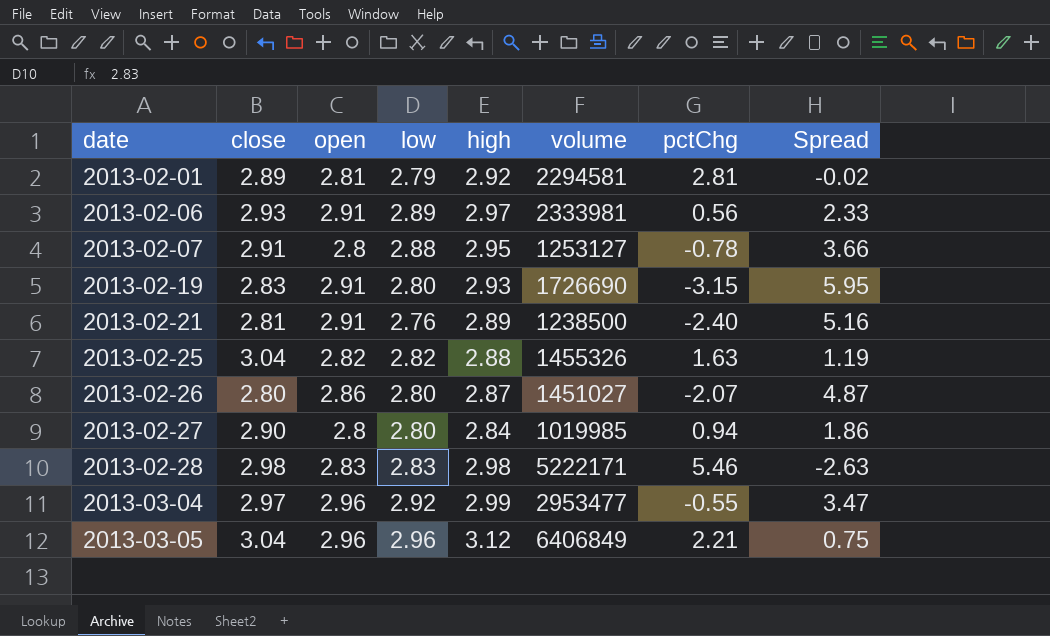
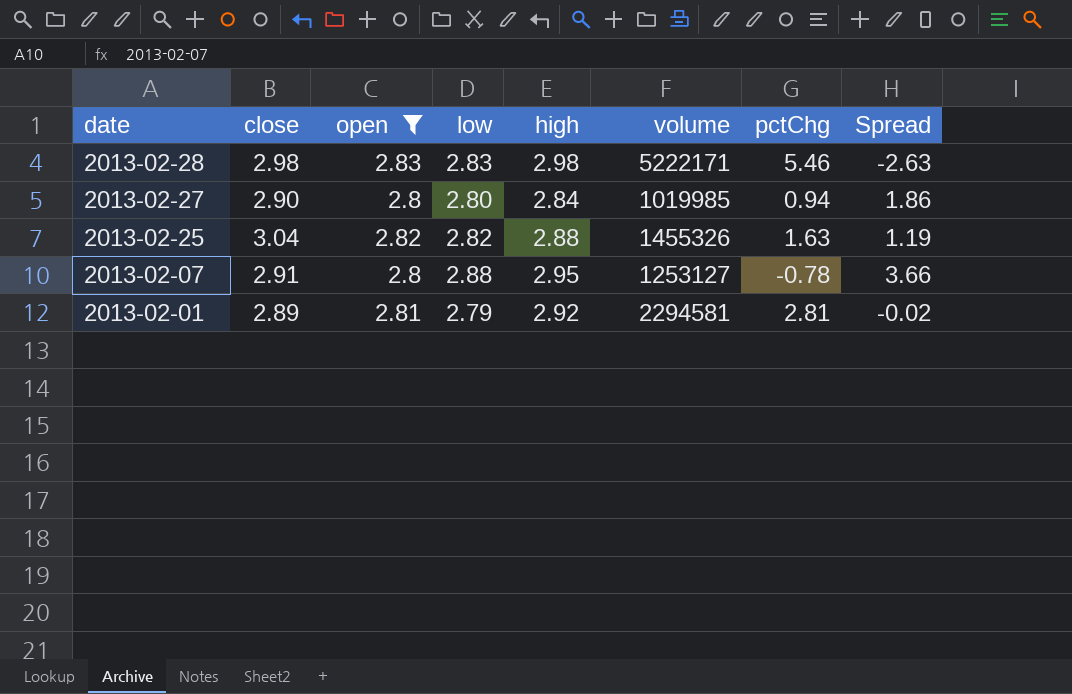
filter: none -> open <= 2.83
row order: date ascending -> date descending

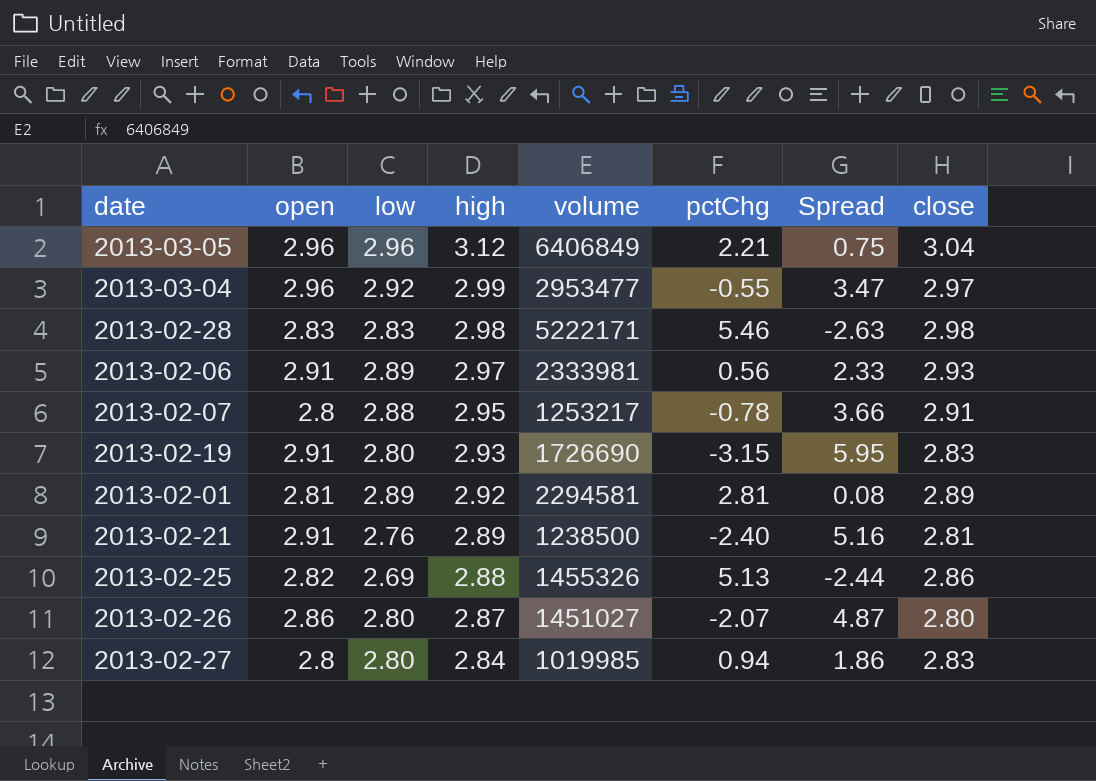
filter: open <= 2.83 -> none
row order: date descending -> high descending
column close | position: 2 -> 8
2013-02-07 | volume: 1253127 -> 1253217
2013-02-01 | low: 2.79 -> 2.89
2013-02-01 | Spread: -0.02 -> 0.08
2013-02-25 | low: 2.82 -> 2.69
2013-02-25 | pctChg: 1.63 -> 5.13
2013-02-25 | Spread: 1.19 -> -2.44
2013-02-25 | close: 3.04 -> 2.86
2013-02-27 | close: 2.90 -> 2.83

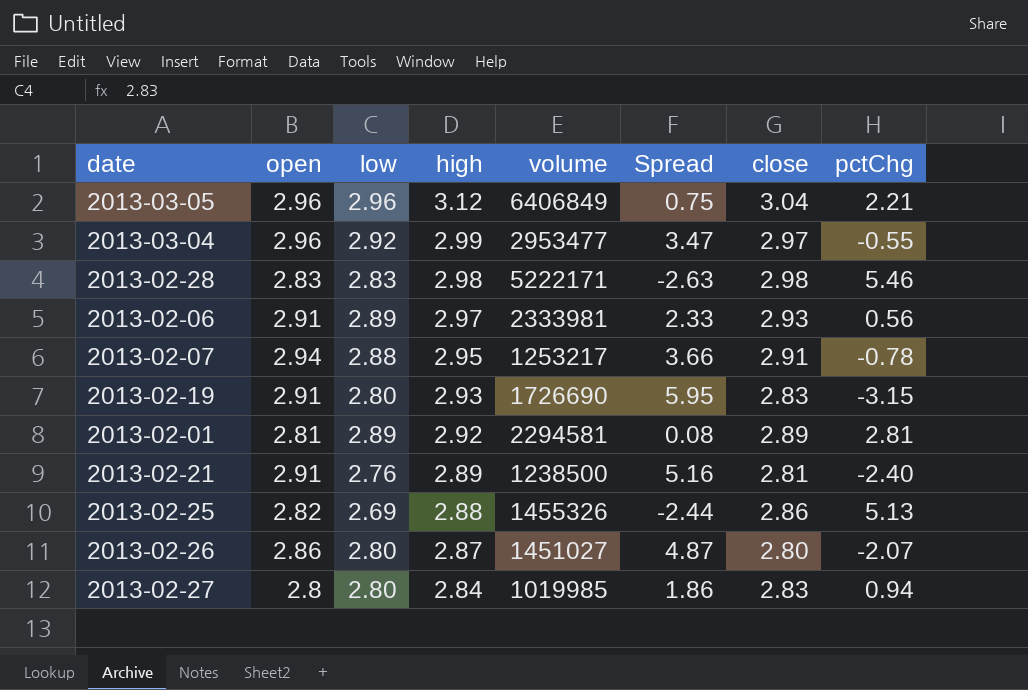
column pctChg | position: 6 -> 8
2013-02-07 | open: 2.8 -> 2.94

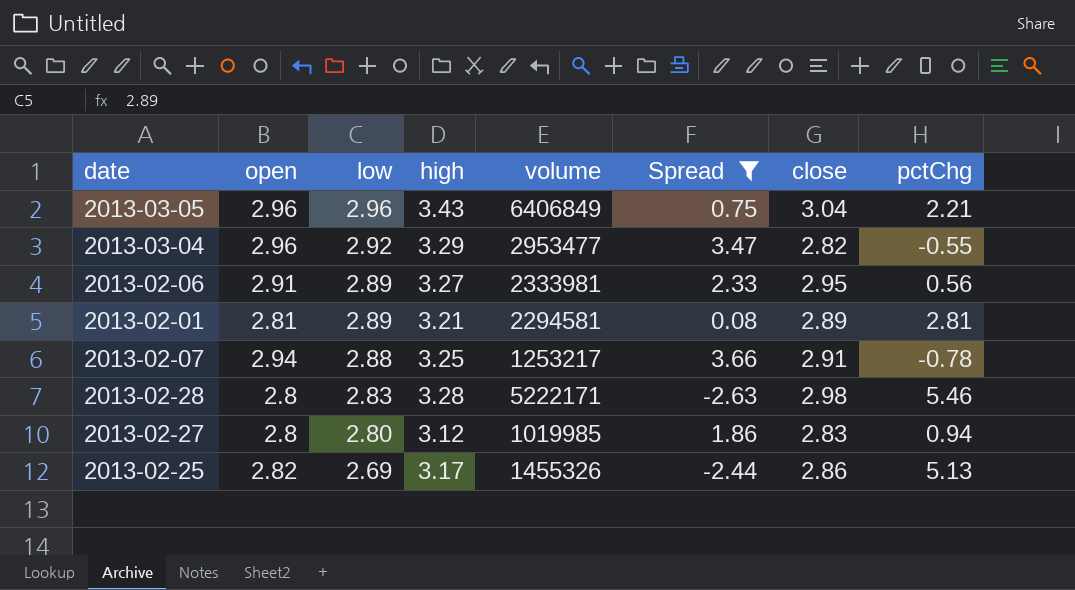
filter: none -> Spread <= 3.66
row order: high descending -> low descending
2013-03-05 | high: 3.12 -> 3.43
2013-03-04 | high: 2.99 -> 3.29
2013-03-04 | close: 2.97 -> 2.82
2013-02-06 | high: 2.97 -> 3.27
2013-02-06 | close: 2.93 -> 2.95
2013-02-01 | high: 2.92 -> 3.21
2013-02-07 | high: 2.95 -> 3.25
2013-02-28 | open: 2.83 -> 2.8
2013-02-28 | high: 2.98 -> 3.28
2013-02-27 | high: 2.84 -> 3.12
2013-02-25 | high: 2.88 -> 3.17

